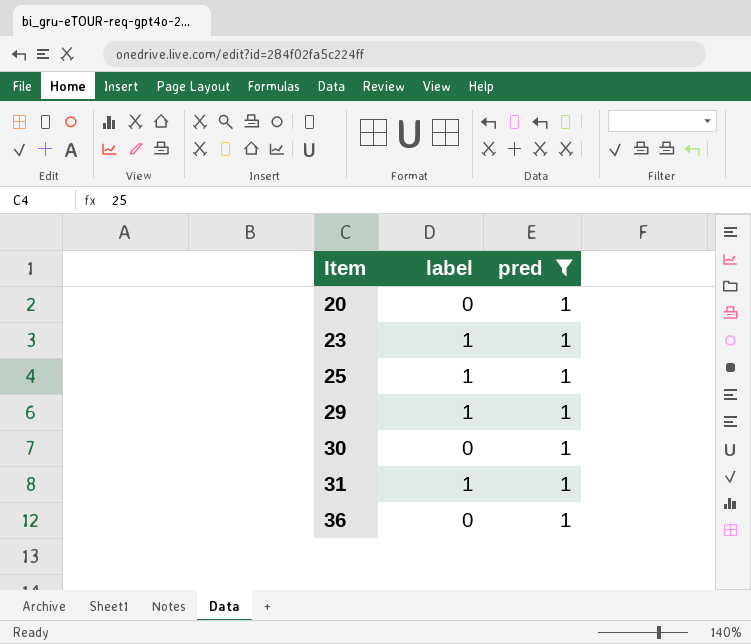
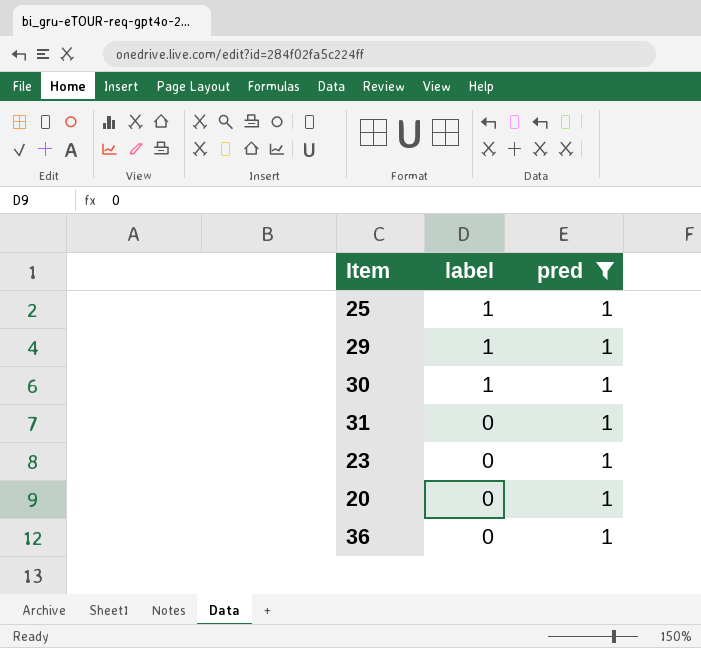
row order: Item ascending -> label descending
30 | label: 0 -> 1
31 | label: 1 -> 0
23 | label: 1 -> 0

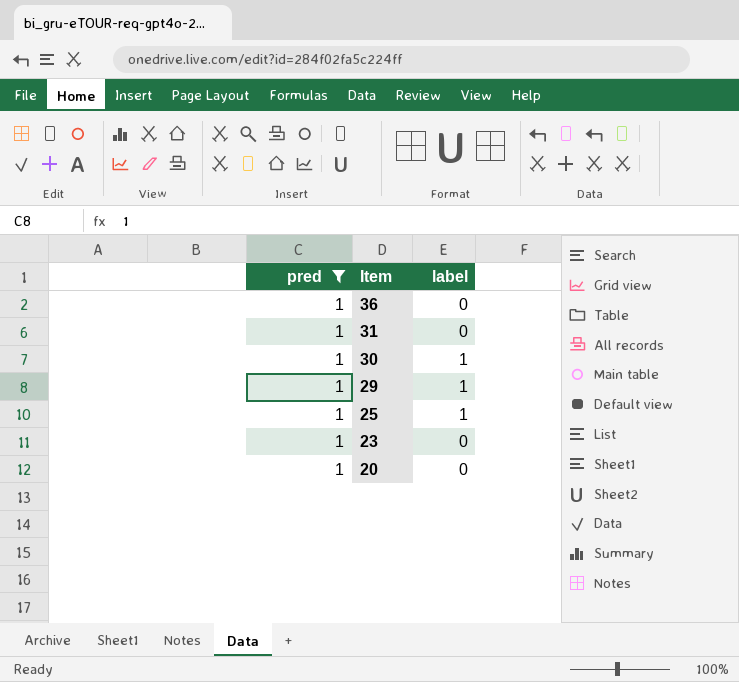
row order: label descending -> Item descending
column pred | position: 3 -> 1

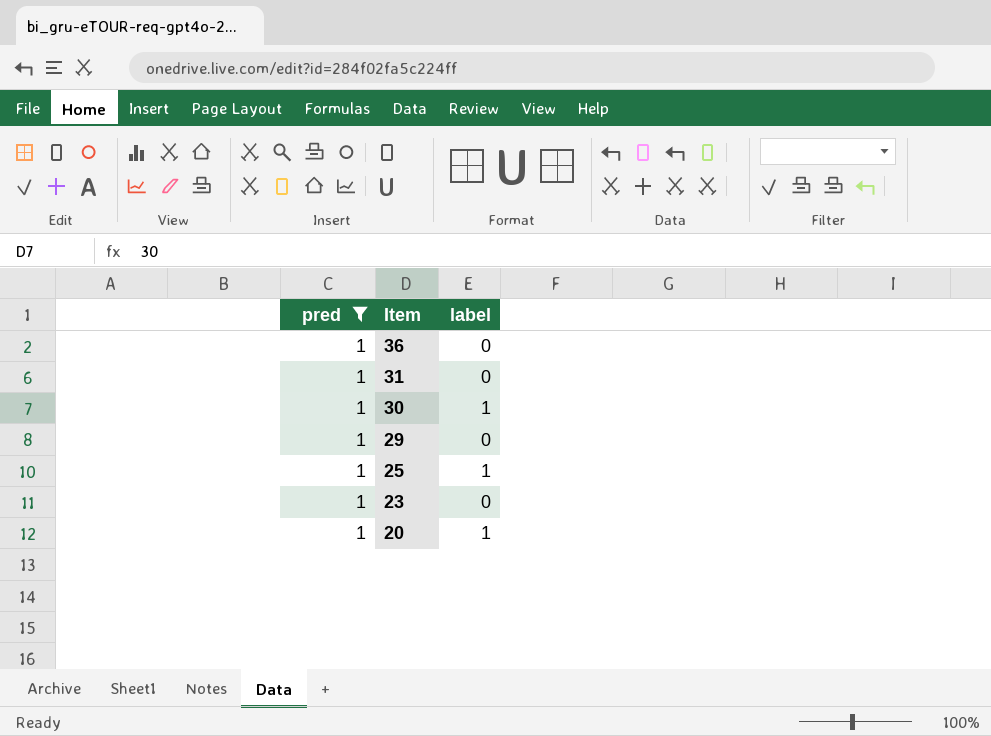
29 | label: 1 -> 0
20 | label: 0 -> 1

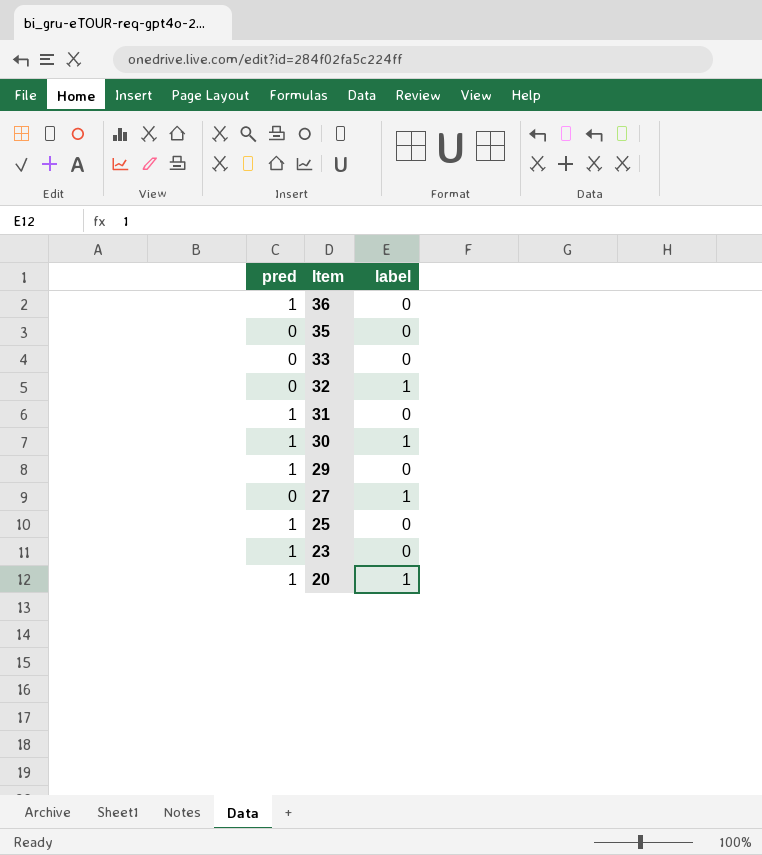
filter: pred = 1 -> none
25 | label: 1 -> 0

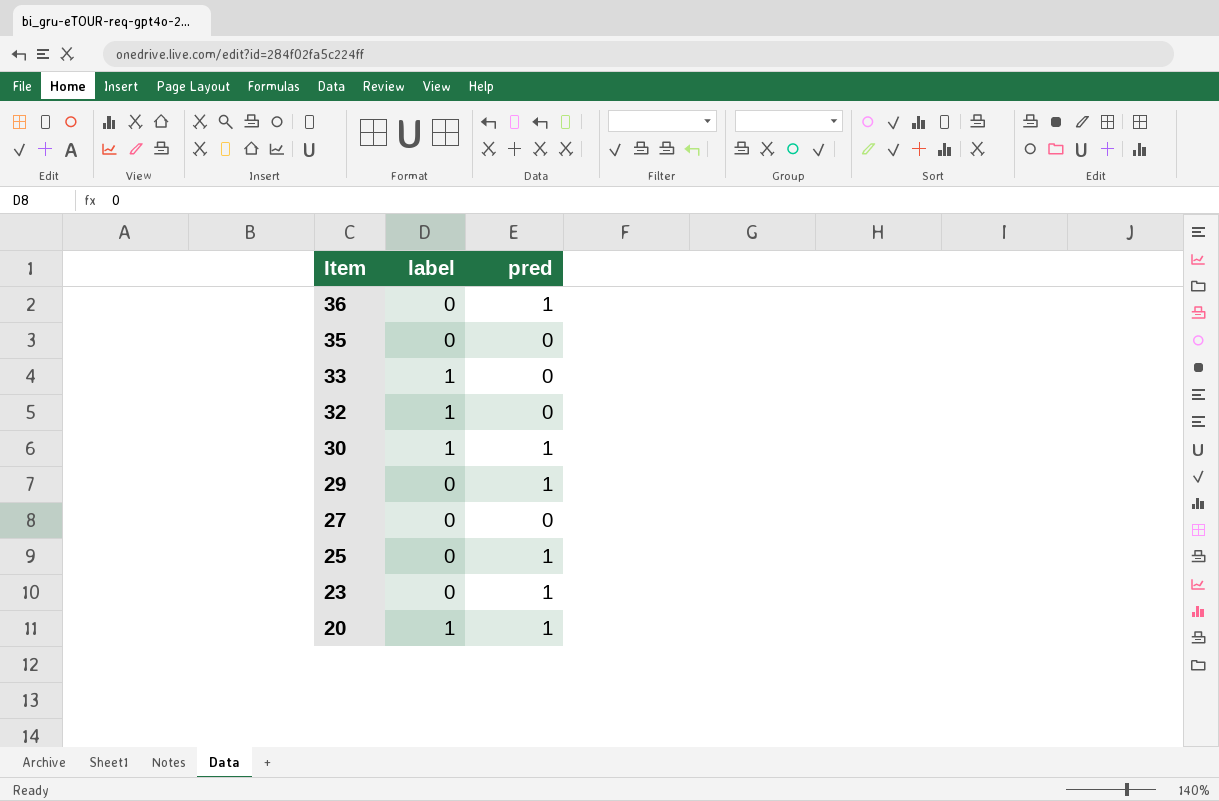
column pred | position: 1 -> 3
row 31: 1 | 0 -> none
33 | label: 0 -> 1
27 | label: 1 -> 0

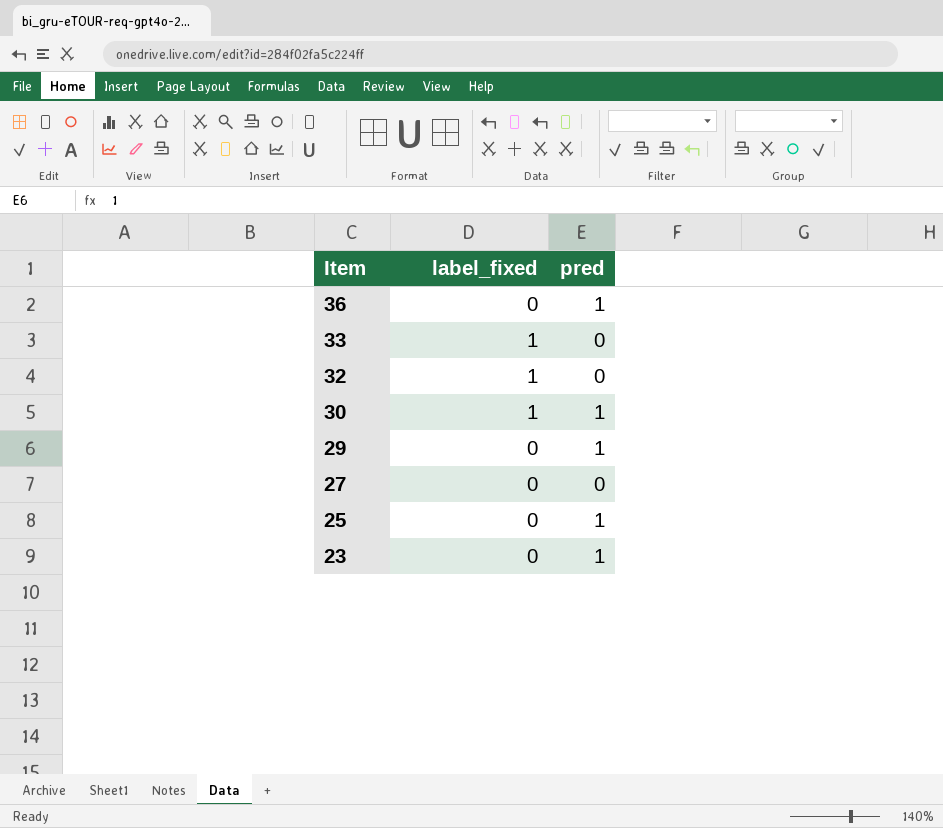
column name: label -> label_fixed
row 35: 0 | 0 -> none
row 20: 1 | 1 -> none

